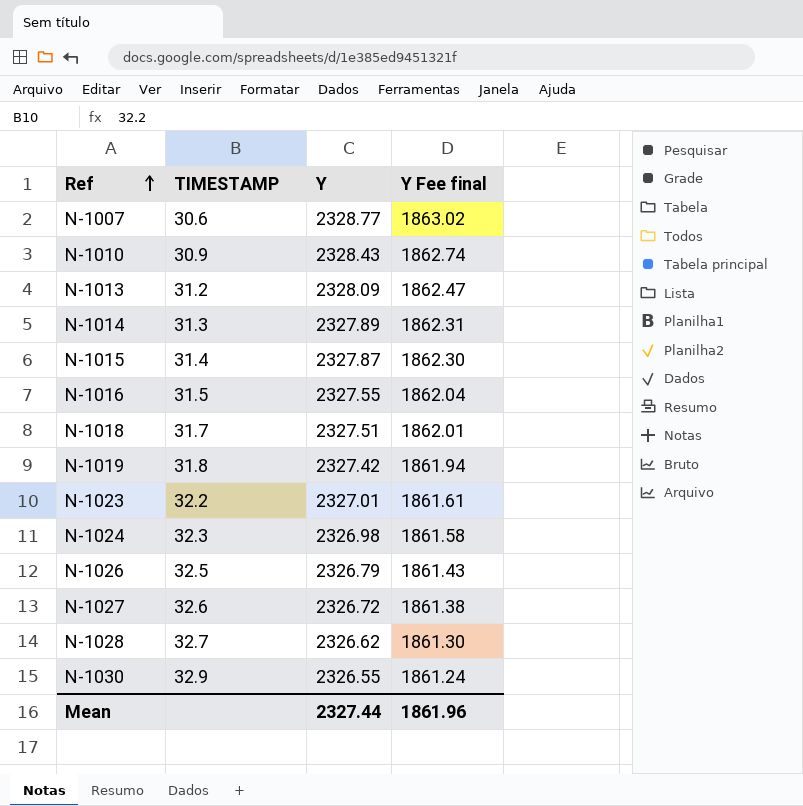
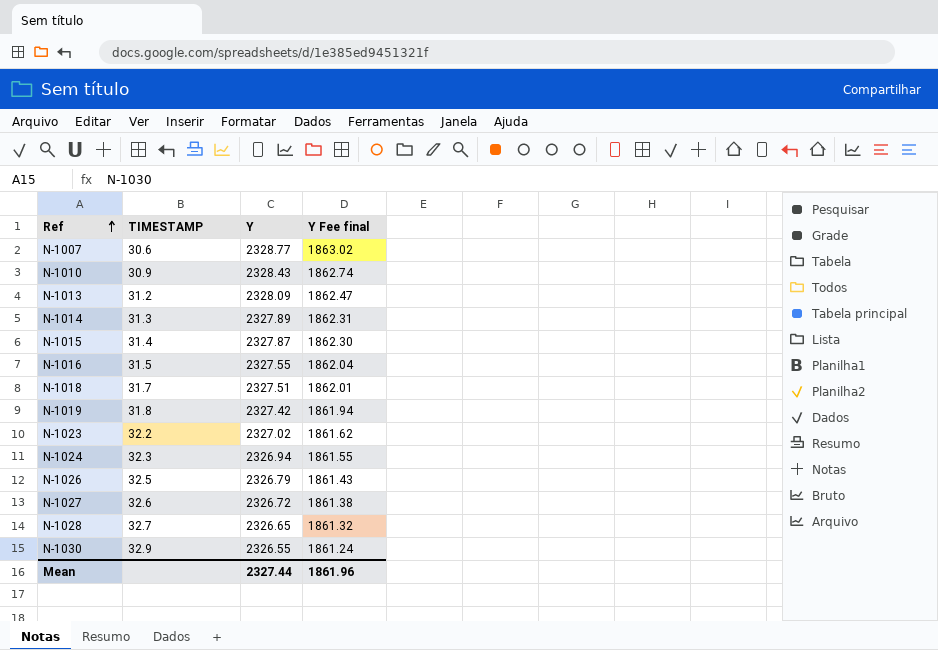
N-1023 | Y: 2327.01 -> 2327.02
N-1023 | Y Fee final: 1861.61 -> 1861.62
N-1024 | Y: 2326.98 -> 2326.94
N-1024 | Y Fee final: 1861.58 -> 1861.55
N-1028 | Y: 2326.62 -> 2326.65
N-1028 | Y Fee final: 1861.30 -> 1861.32

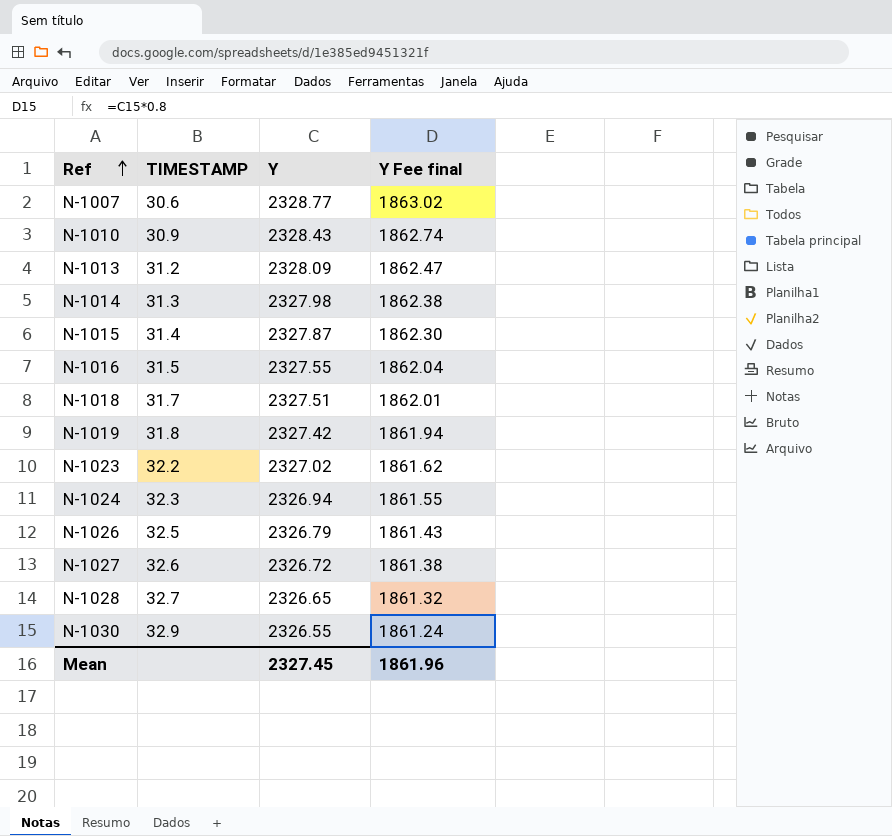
N-1014 | Y: 2327.89 -> 2327.98
N-1014 | Y Fee final: 1862.31 -> 1862.38
Mean | Y: 2327.44 -> 2327.45

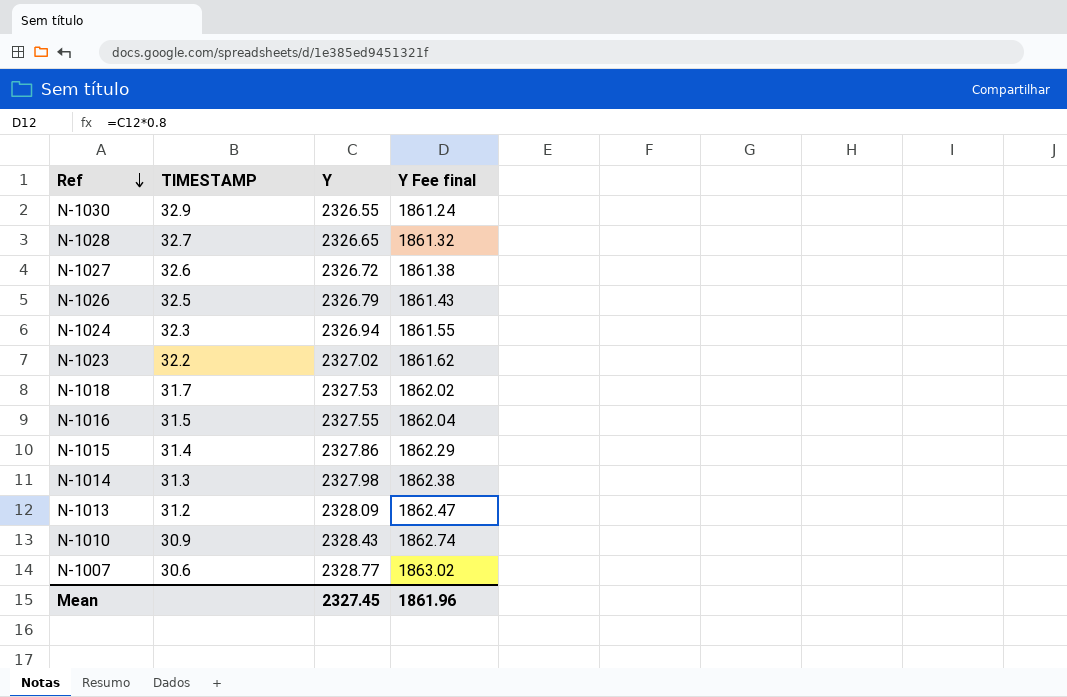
row order: Ref ascending -> Ref descending
row N-1019: 31.8 | 2327.42 | 1861.94 -> none
N-1018 | Y: 2327.51 -> 2327.53
N-1018 | Y Fee final: 1862.01 -> 1862.02
N-1015 | Y: 2327.87 -> 2327.86
N-1015 | Y Fee final: 1862.30 -> 1862.29

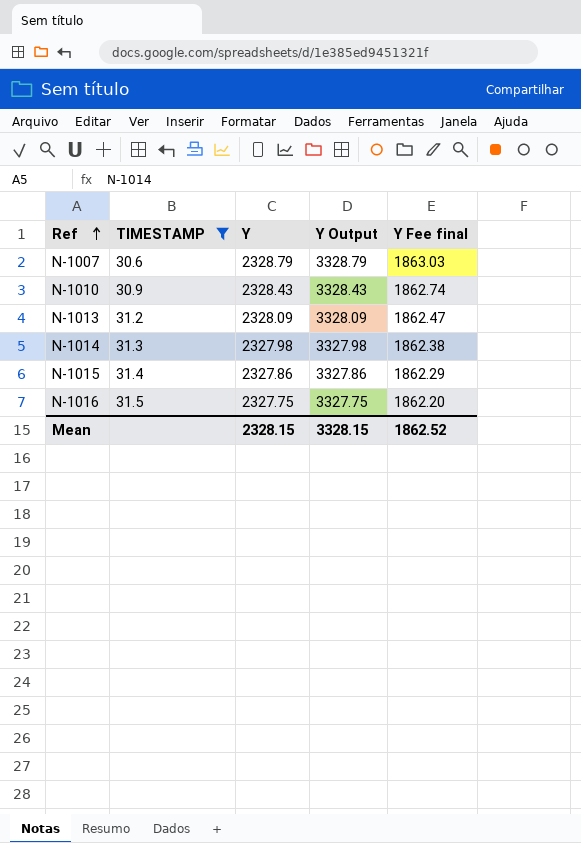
filter: none -> TIMESTAMP <= 31.5
row order: Ref descending -> Ref ascending
column Y Output | formula: none -> [Y] + 1000
N-1007 | Y: 2328.77 -> 2328.79
N-1007 | Y Fee final: 1863.02 -> 1863.03
N-1016 | Y: 2327.55 -> 2327.75
N-1016 | Y Fee final: 1862.04 -> 1862.20
Mean | Y: 2327.45 -> 2328.15
Mean | Y Fee final: 1861.96 -> 1862.52

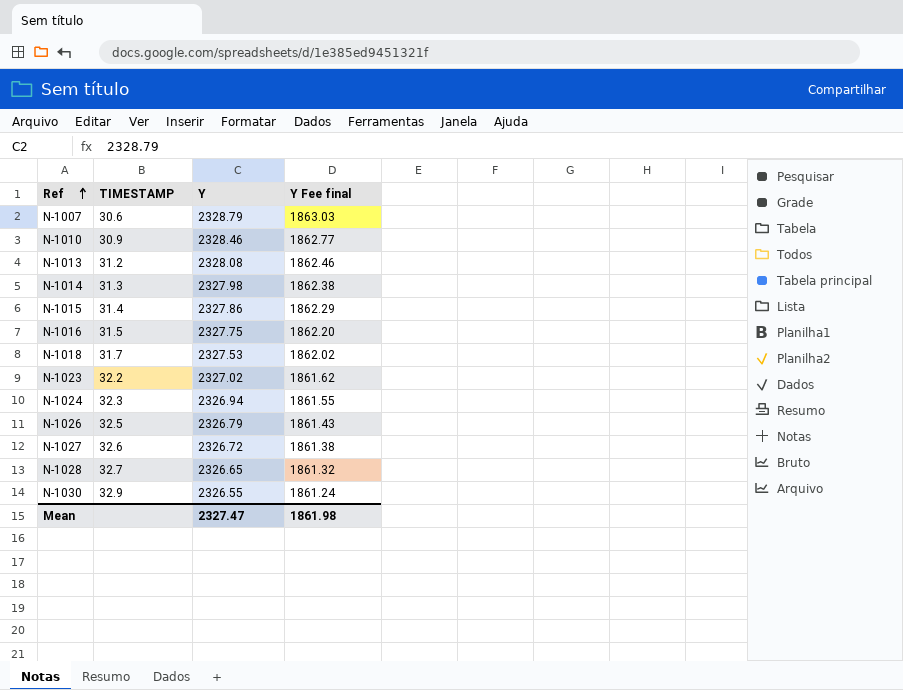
filter: TIMESTAMP <= 31.5 -> none
column Y Output | formula: [Y] + 1000 -> none
N-1010 | Y: 2328.43 -> 2328.46
N-1010 | Y Fee final: 1862.74 -> 1862.77
N-1013 | Y: 2328.09 -> 2328.08
N-1013 | Y Fee final: 1862.47 -> 1862.46
Mean | Y: 2328.15 -> 2327.47
Mean | Y Fee final: 1862.52 -> 1861.98

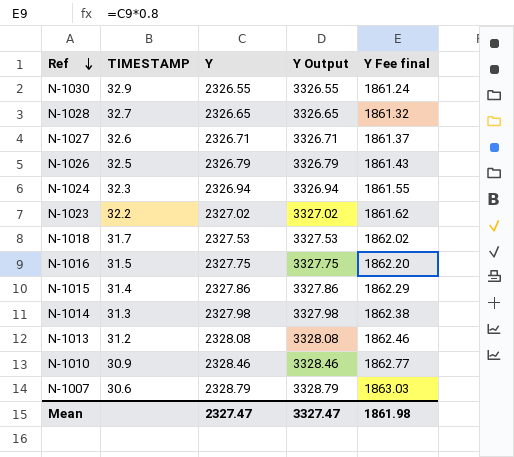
row order: Ref ascending -> Ref descending
column Y Output | formula: none -> [Y] + 1000
N-1027 | Y: 2326.72 -> 2326.71
N-1027 | Y Fee final: 1861.38 -> 1861.37

